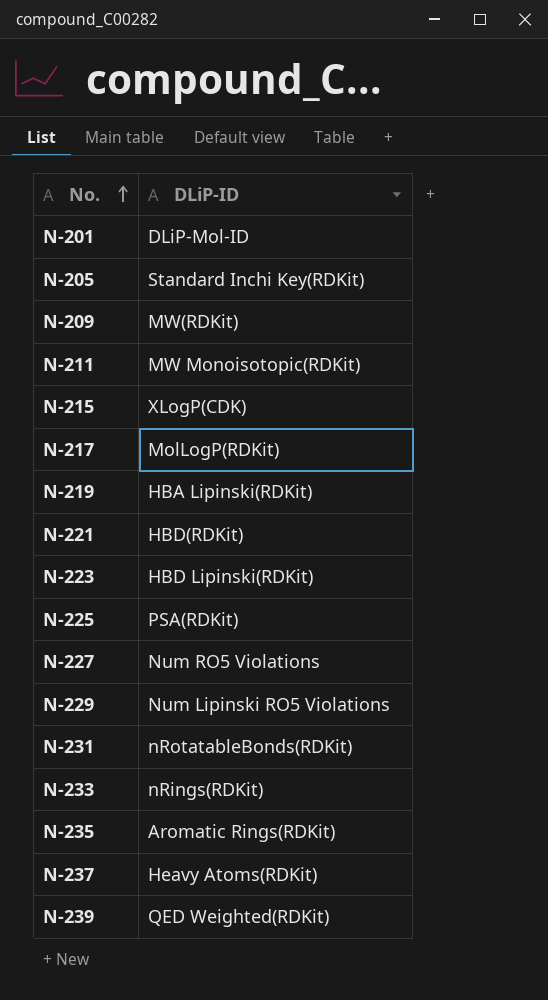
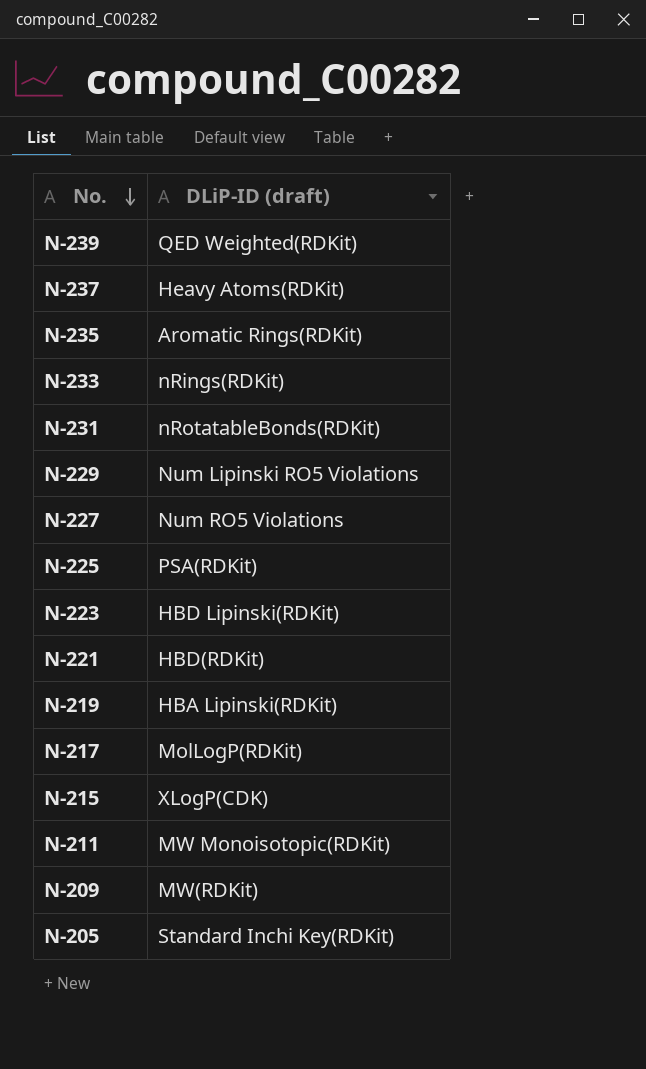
row order: No. ascending -> No. descending
column name: DLiP-ID -> DLiP-ID (draft)
row N-201: DLiP-Mol-ID -> none

